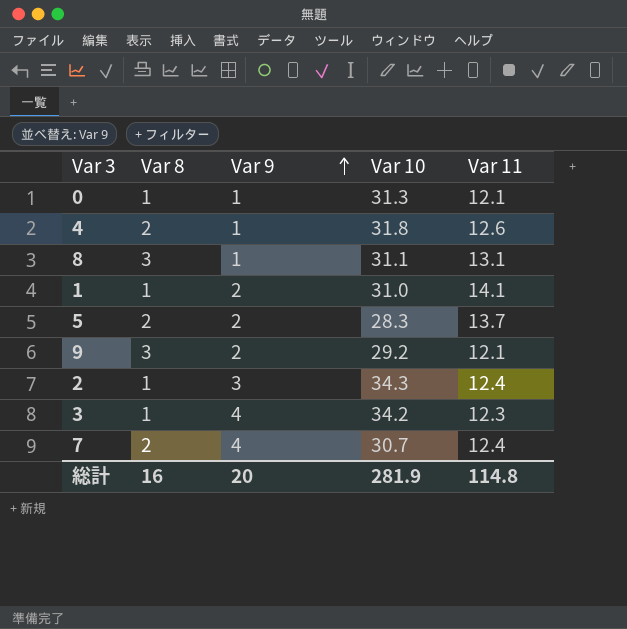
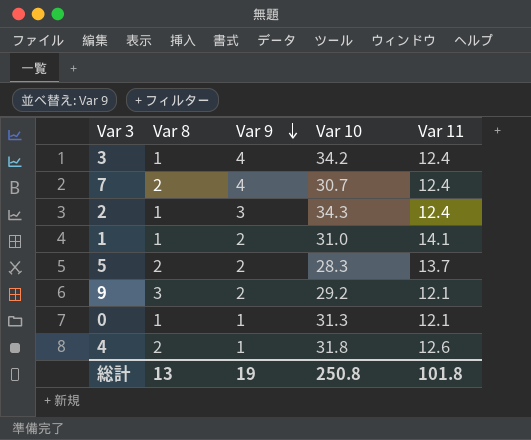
row order: Var 9 ascending -> Var 9 descending
row 8: 3 | 1 | 31.1 | 13.1 -> none
3 | Var 11: 12.3 -> 12.4
総計 | Var 8: 16 -> 13
総計 | Var 9: 20 -> 19
総計 | Var 10: 281.9 -> 250.8
総計 | Var 11: 114.8 -> 101.8

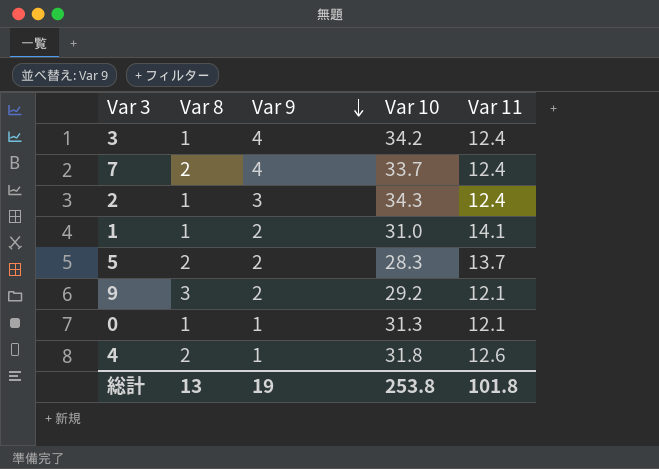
7 | Var 10: 30.7 -> 33.7
総計 | Var 10: 250.8 -> 253.8

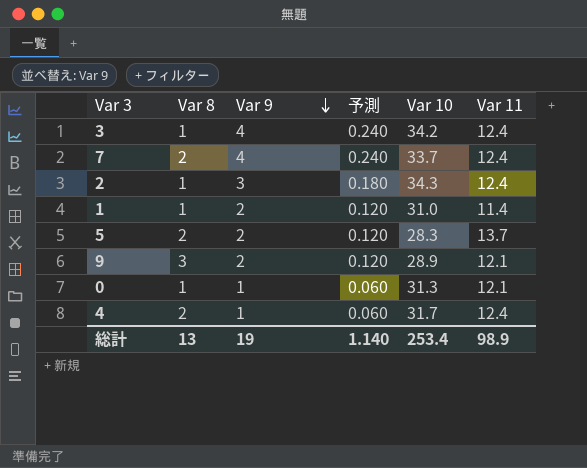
column 予測 | formula: none -> [Var 9] * 0.06
1 | Var 11: 14.1 -> 11.4
9 | Var 10: 29.2 -> 28.9
4 | Var 10: 31.8 -> 31.7
4 | Var 11: 12.6 -> 12.4
総計 | Var 10: 253.8 -> 253.4
総計 | Var 11: 101.8 -> 98.9

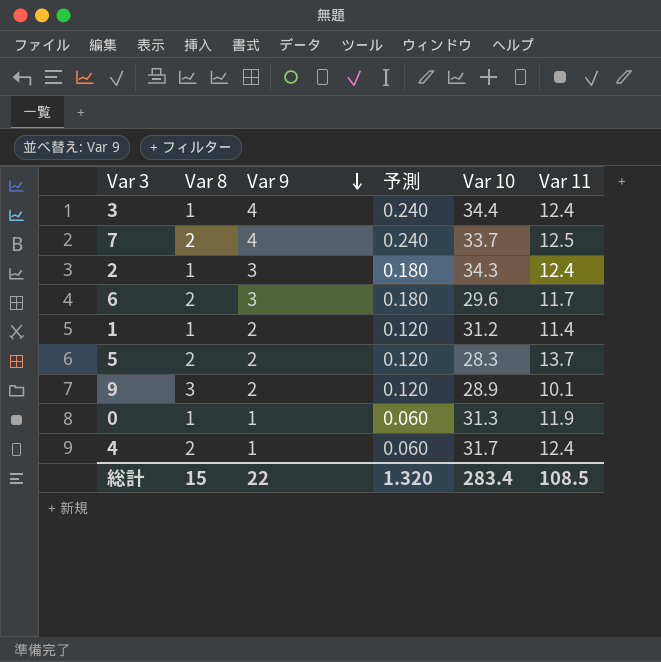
3 | Var 10: 34.2 -> 34.4
7 | Var 11: 12.4 -> 12.5
row 6: none -> 2 | 3 | 0.180 | 29.6 | 11.7
1 | Var 10: 31.0 -> 31.2
9 | Var 11: 12.1 -> 10.1
0 | Var 11: 12.1 -> 11.9
総計 | Var 8: 13 -> 15
総計 | Var 9: 19 -> 22
総計 | 予測: 1.140 -> 1.320
総計 | Var 10: 253.4 -> 283.4
総計 | Var 11: 98.9 -> 108.5

